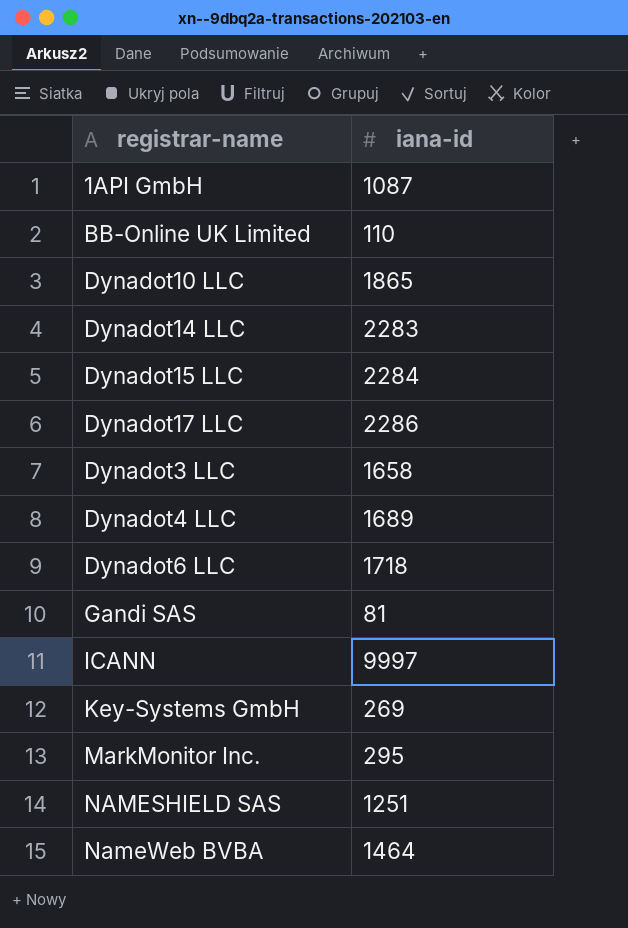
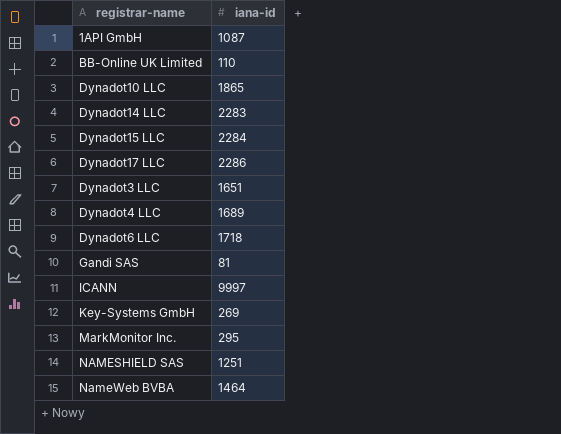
Dynadot3 LLC | iana-id: 1658 -> 1651

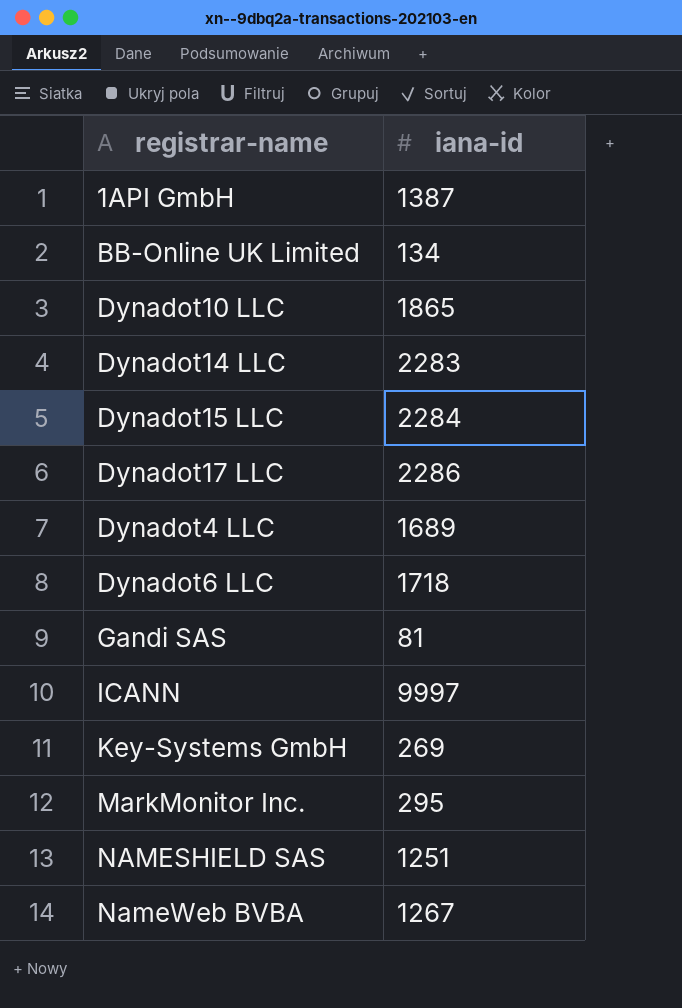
row Dynadot3 LLC: 1651 -> none
1API GmbH | iana-id: 1087 -> 1387
BB-Online UK Limited | iana-id: 110 -> 134
NameWeb BVBA | iana-id: 1464 -> 1267

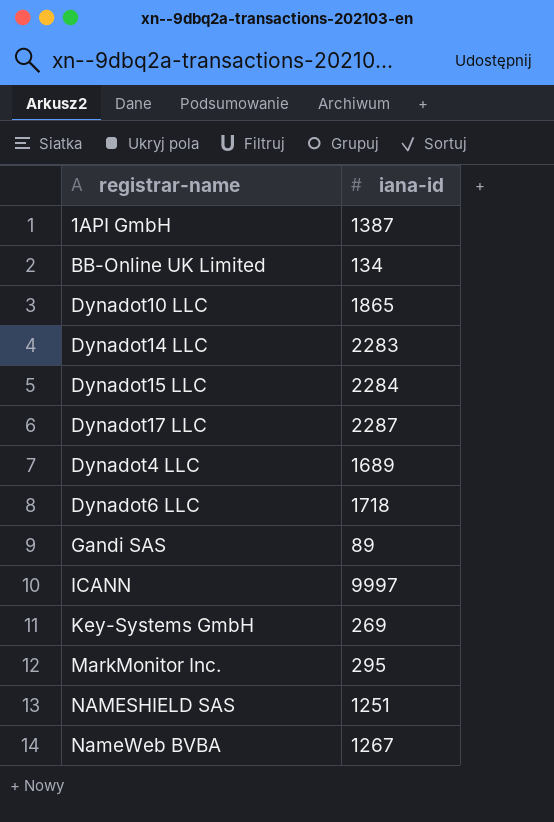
Dynadot17 LLC | iana-id: 2286 -> 2287
Gandi SAS | iana-id: 81 -> 89

